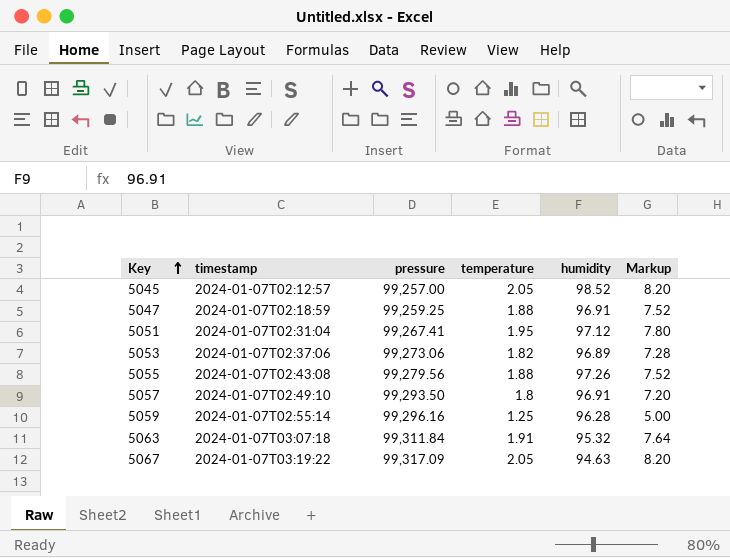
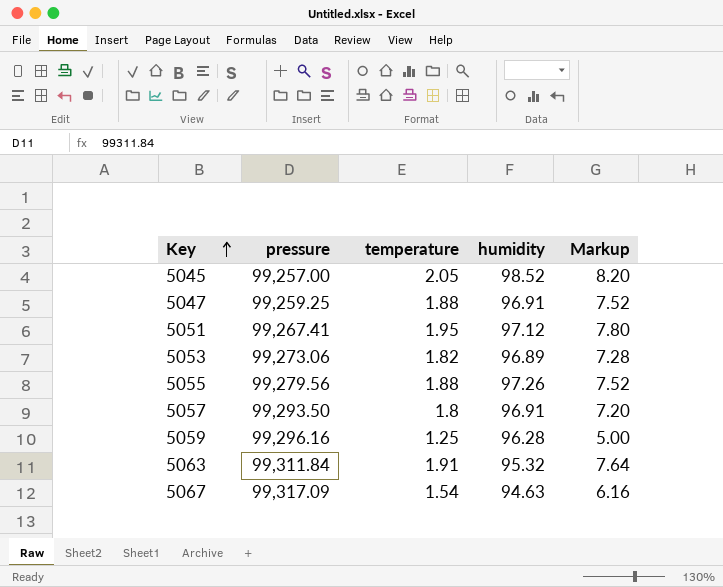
column timestamp | position: 2 -> none
5067 | temperature: 2.05 -> 1.54
5067 | Markup: 8.20 -> 6.16

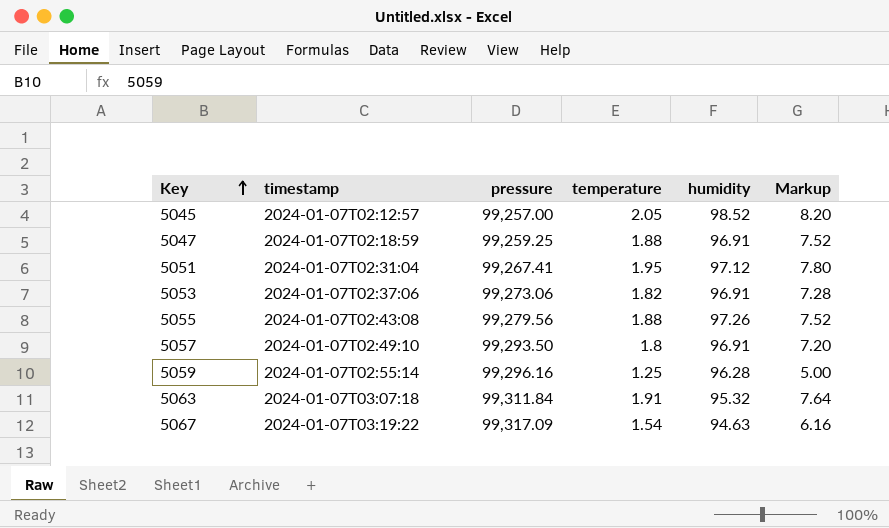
column timestamp | position: none -> 2
5053 | humidity: 96.89 -> 96.91

